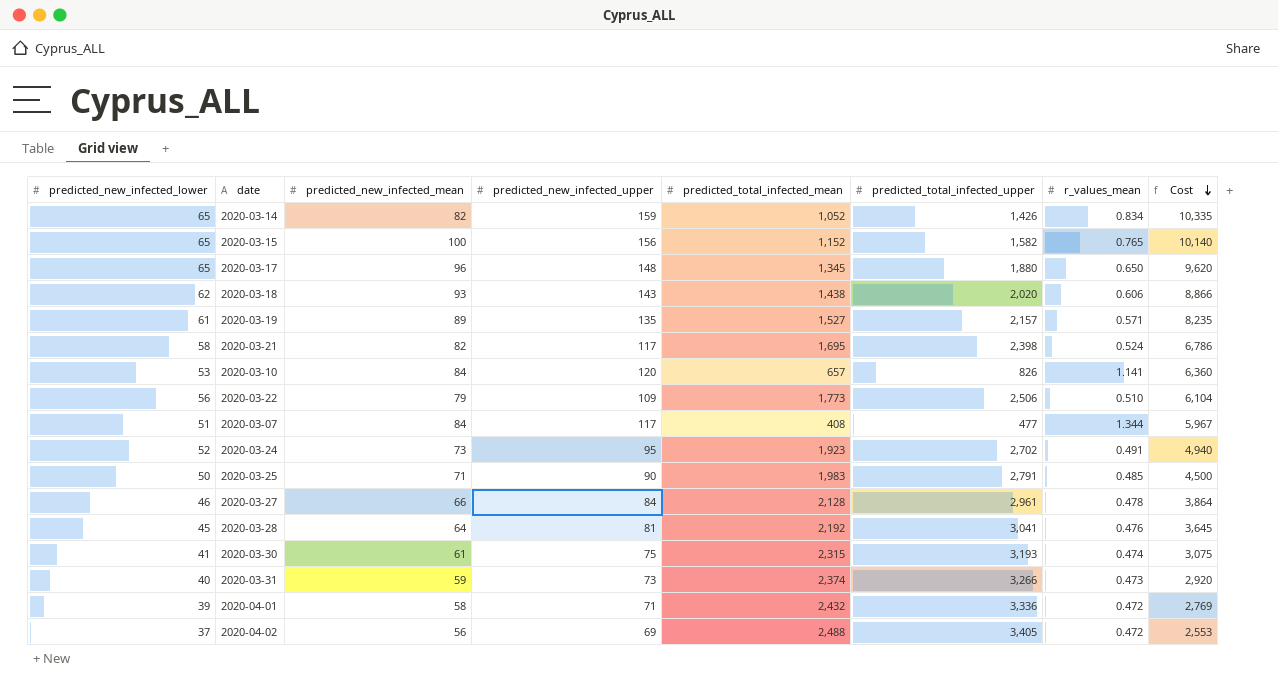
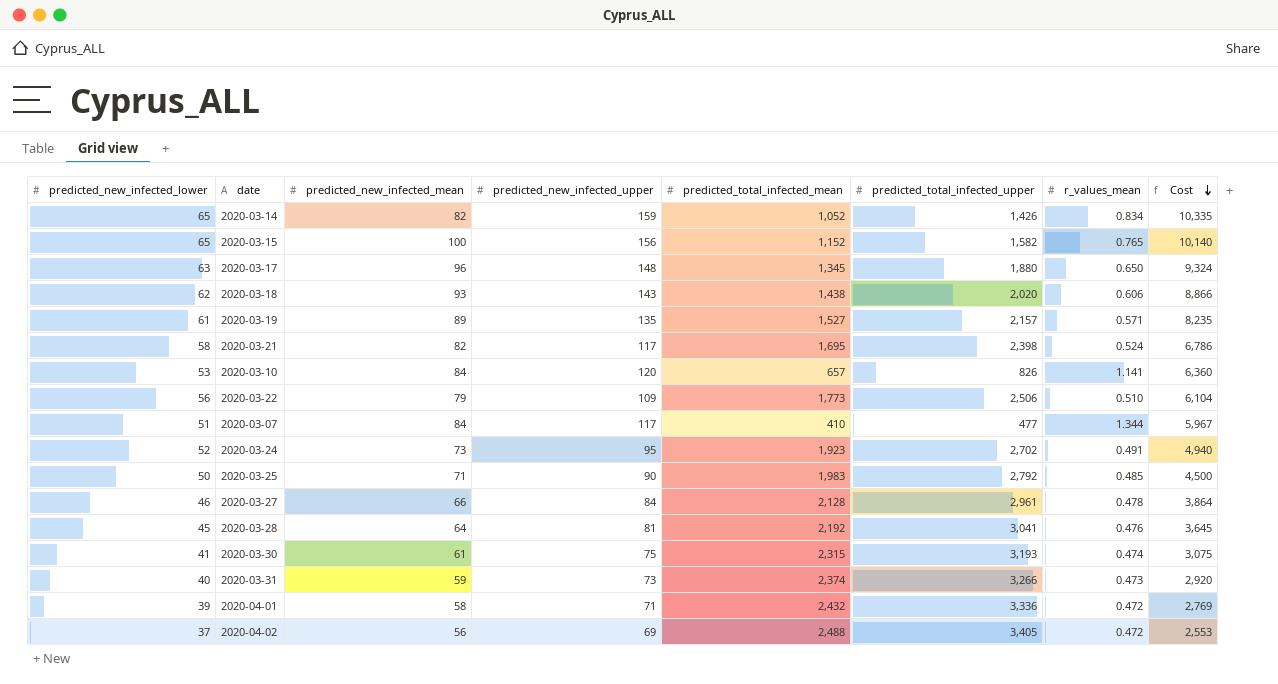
2020-03-17 | predicted_new_infected_lower: 65 -> 63
2020-03-17 | Cost: 9,620 -> 9,324
2020-03-07 | predicted_total_infected_mean: 408 -> 410
2020-03-25 | predicted_total_infected_upper: 2,791 -> 2,792

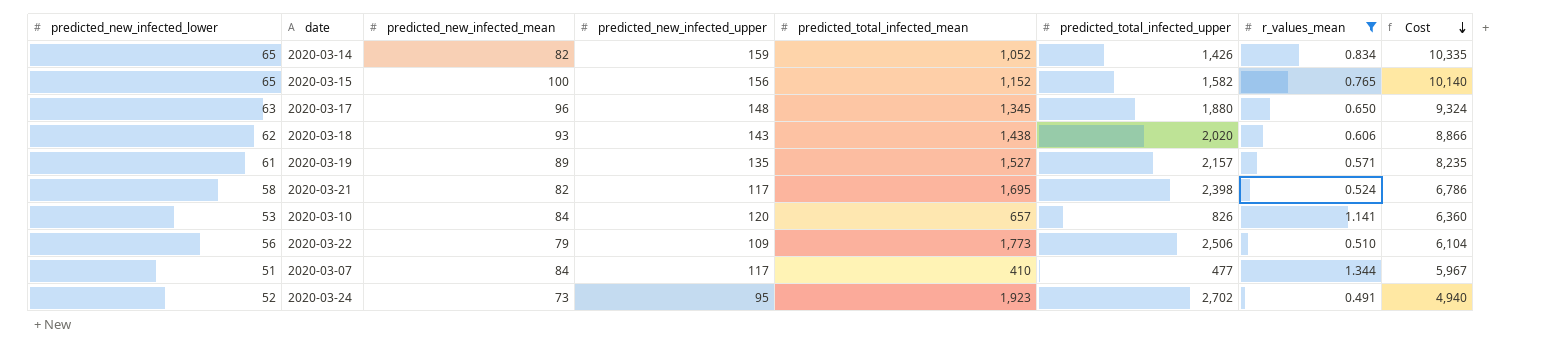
filter: none -> r_values_mean >= 0.491

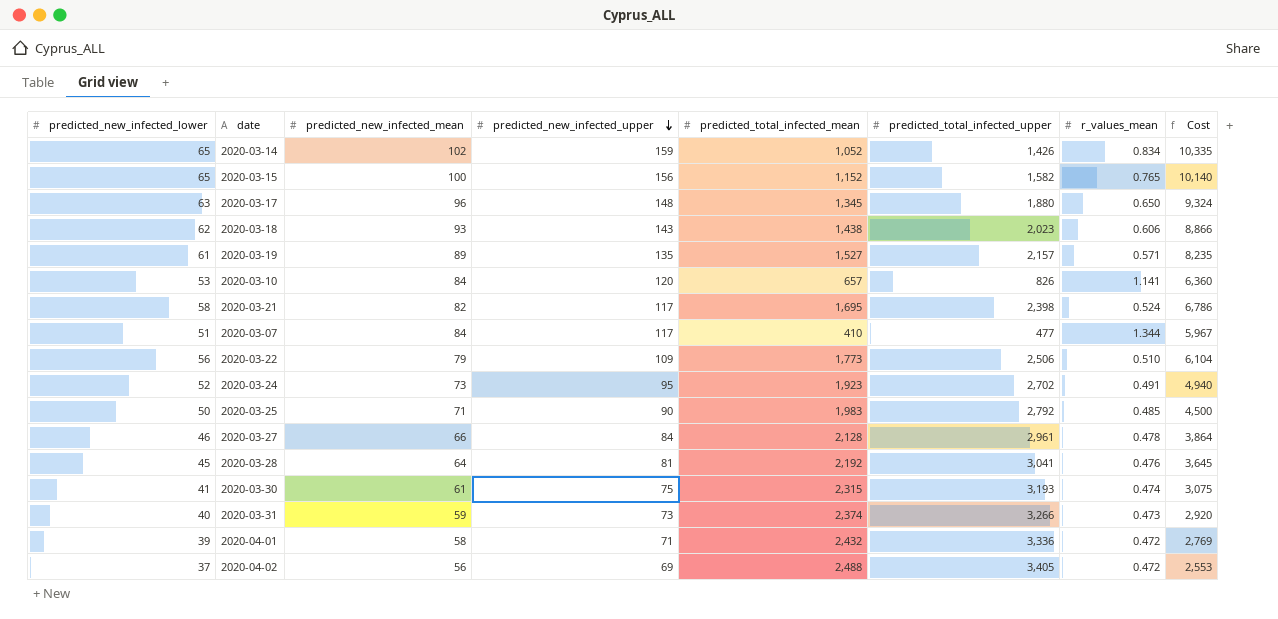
filter: r_values_mean >= 0.491 -> none
row order: Cost descending -> predicted_new_infected_upper descending
2020-03-14 | predicted_new_infected_mean: 82 -> 102
2020-03-18 | predicted_total_infected_upper: 2,020 -> 2,023

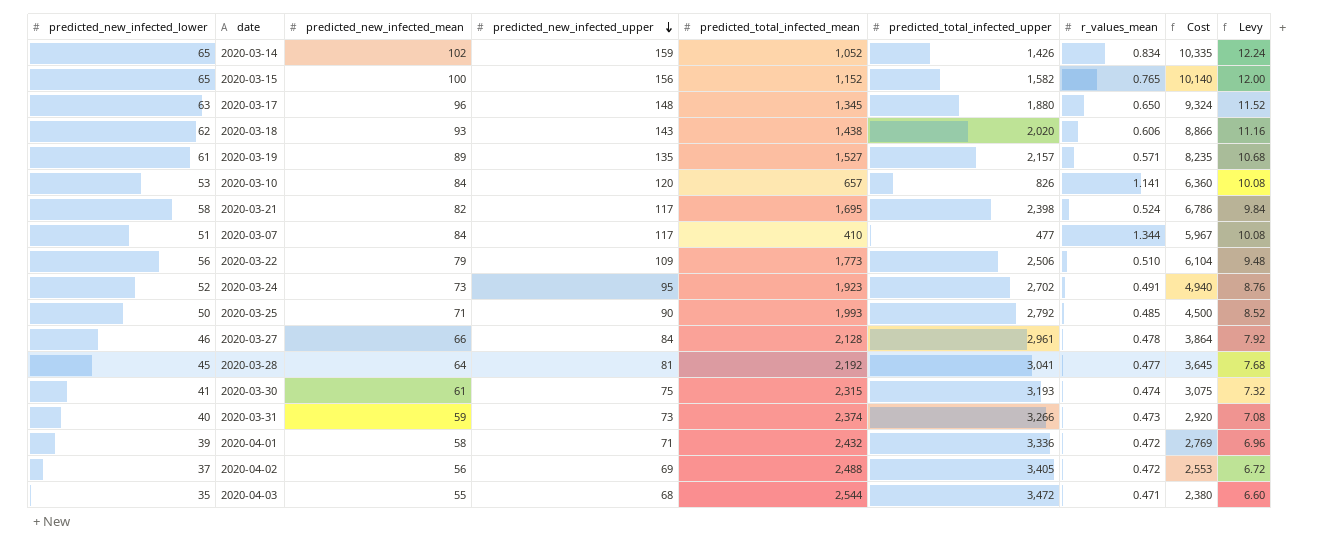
column Levy | formula: none -> [predicted_new_infected_mean] * 0.12
2020-03-18 | predicted_total_infected_upper: 2,023 -> 2,020
2020-03-25 | predicted_total_infected_mean: 1,983 -> 1,993
2020-03-28 | r_values_mean: 0.476 -> 0.477
row 2020-04-03: none -> 35 | 55 | 68 | 2,544 | 3,472 | 0.471 | 2,380 | 6.60

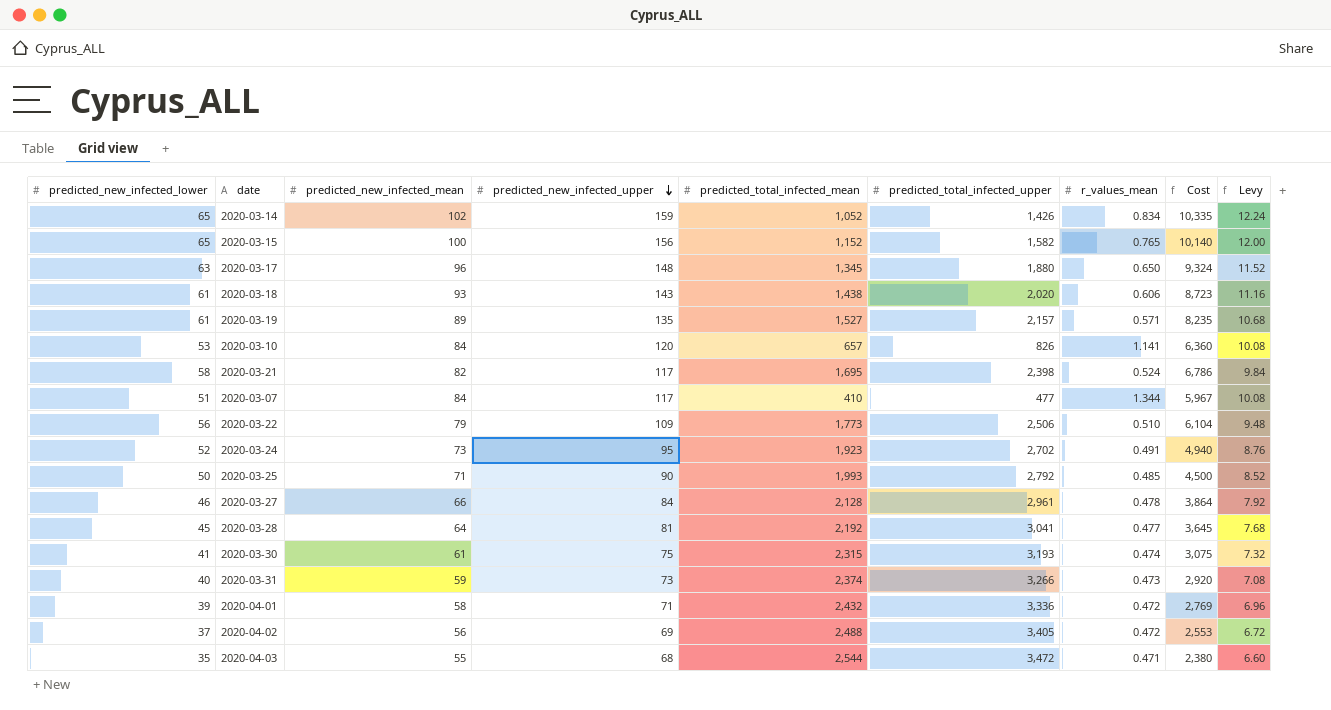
2020-03-18 | predicted_new_infected_lower: 62 -> 61
2020-03-18 | Cost: 8,866 -> 8,723

